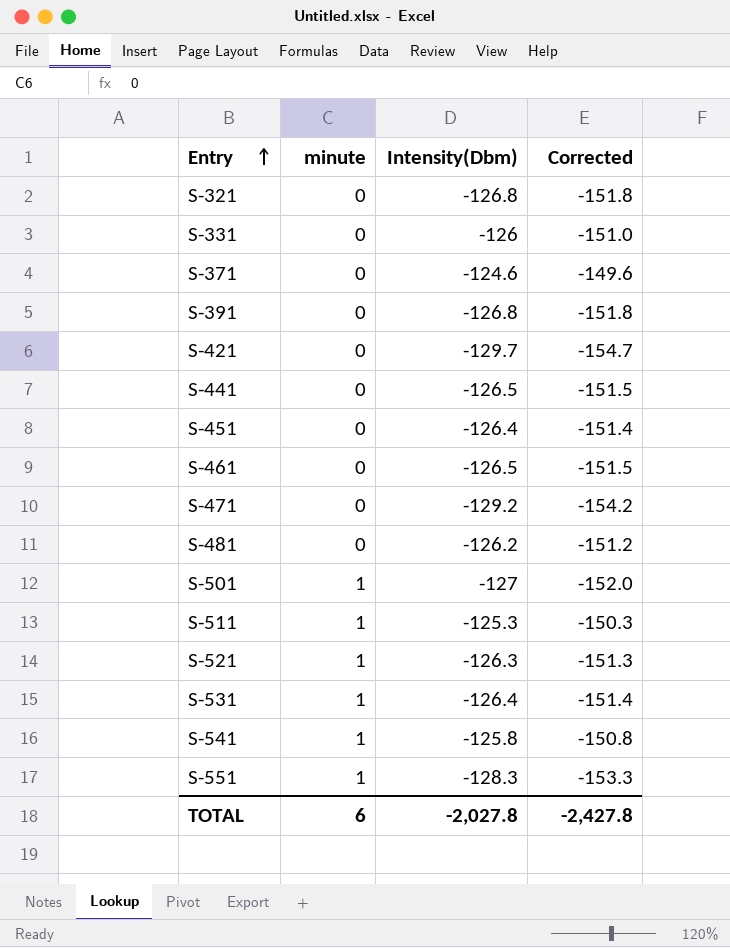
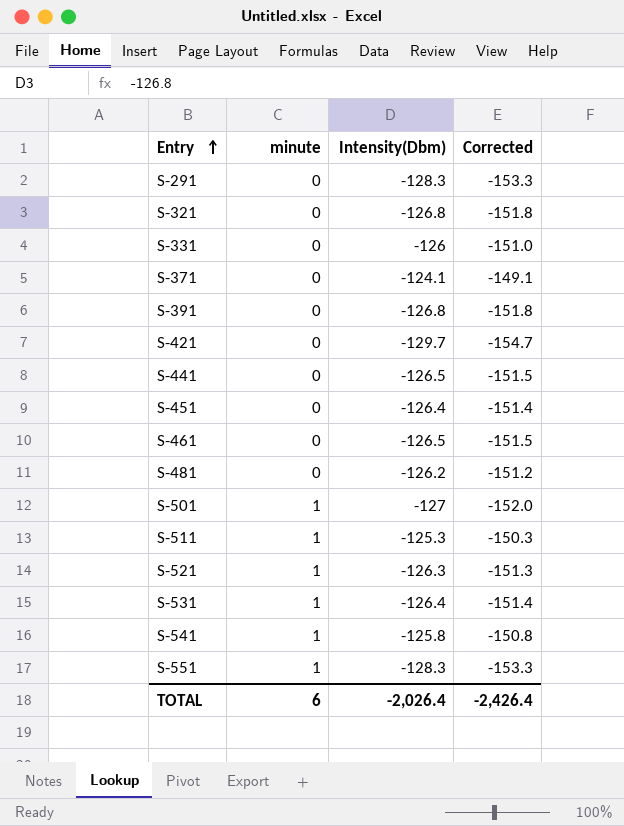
row S-471: 0 | -129.2 | -154.2 -> none
row S-291: none -> 0 | -128.3 | -153.3
S-371 | Intensity(Dbm): -124.6 -> -124.1
S-371 | Corrected: -149.6 -> -149.1
TOTAL | Intensity(Dbm): -2,027.8 -> -2,026.4
TOTAL | Corrected: -2,427.8 -> -2,426.4

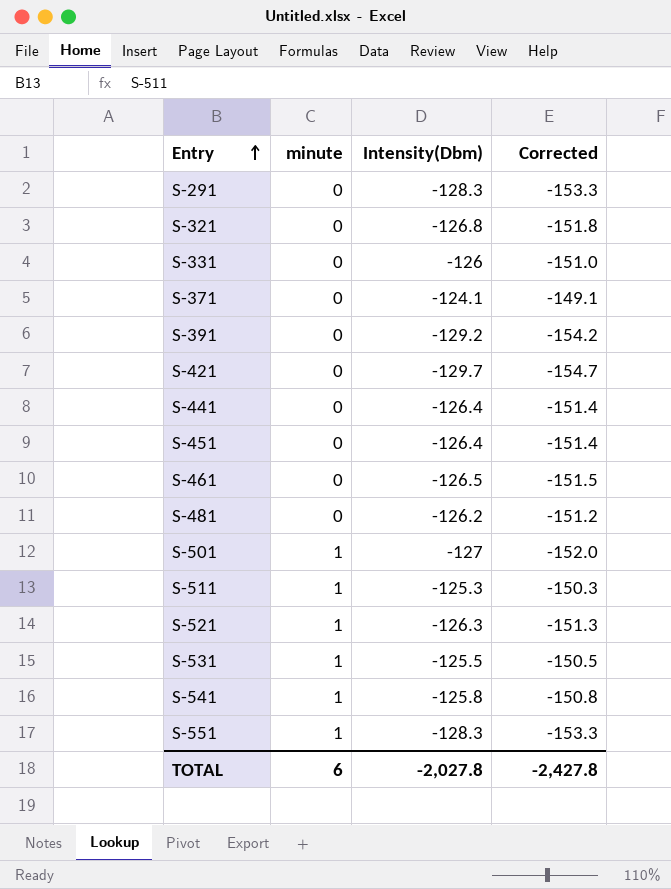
S-391 | Intensity(Dbm): -126.8 -> -129.2
S-391 | Corrected: -151.8 -> -154.2
S-441 | Intensity(Dbm): -126.5 -> -126.4
S-441 | Corrected: -151.5 -> -151.4
S-531 | Intensity(Dbm): -126.4 -> -125.5
S-531 | Corrected: -151.4 -> -150.5
TOTAL | Intensity(Dbm): -2,026.4 -> -2,027.8
TOTAL | Corrected: -2,426.4 -> -2,427.8

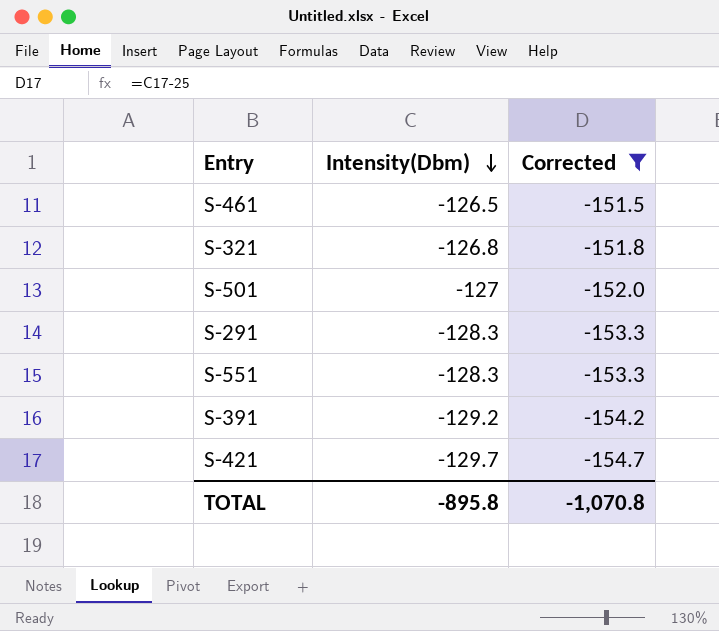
filter: none -> Corrected <= -151.5
row order: Entry ascending -> Intensity(Dbm) descending
column minute | position: 2 -> none
TOTAL | Intensity(Dbm): -2,027.8 -> -895.8
TOTAL | Corrected: -2,427.8 -> -1,070.8

